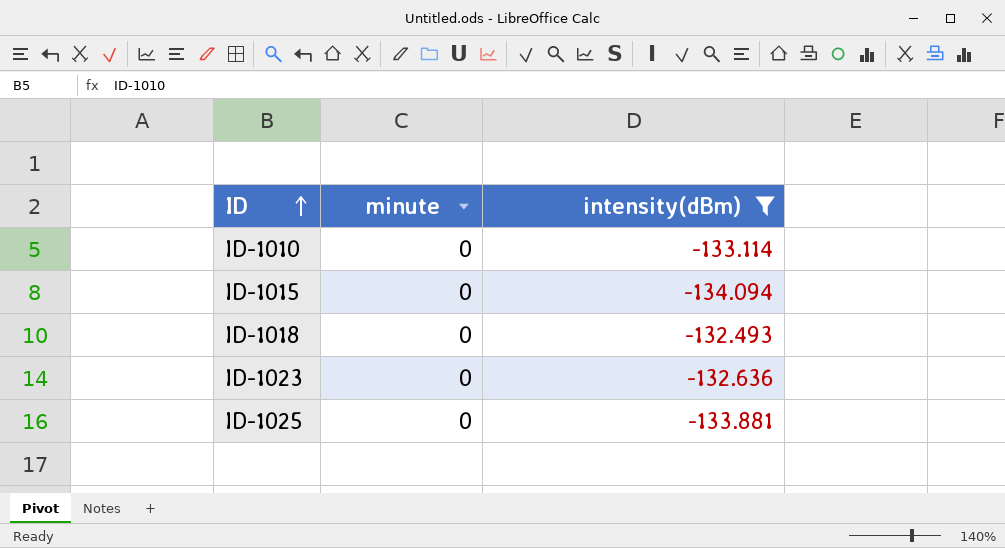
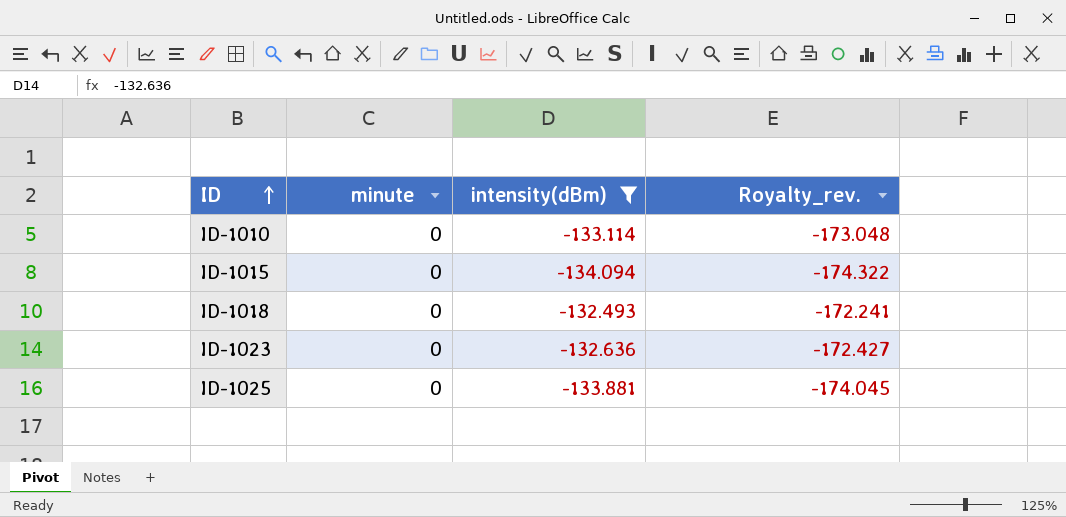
column Royalty_rev. | formula: none -> [intensity(dBm)] * 1.3

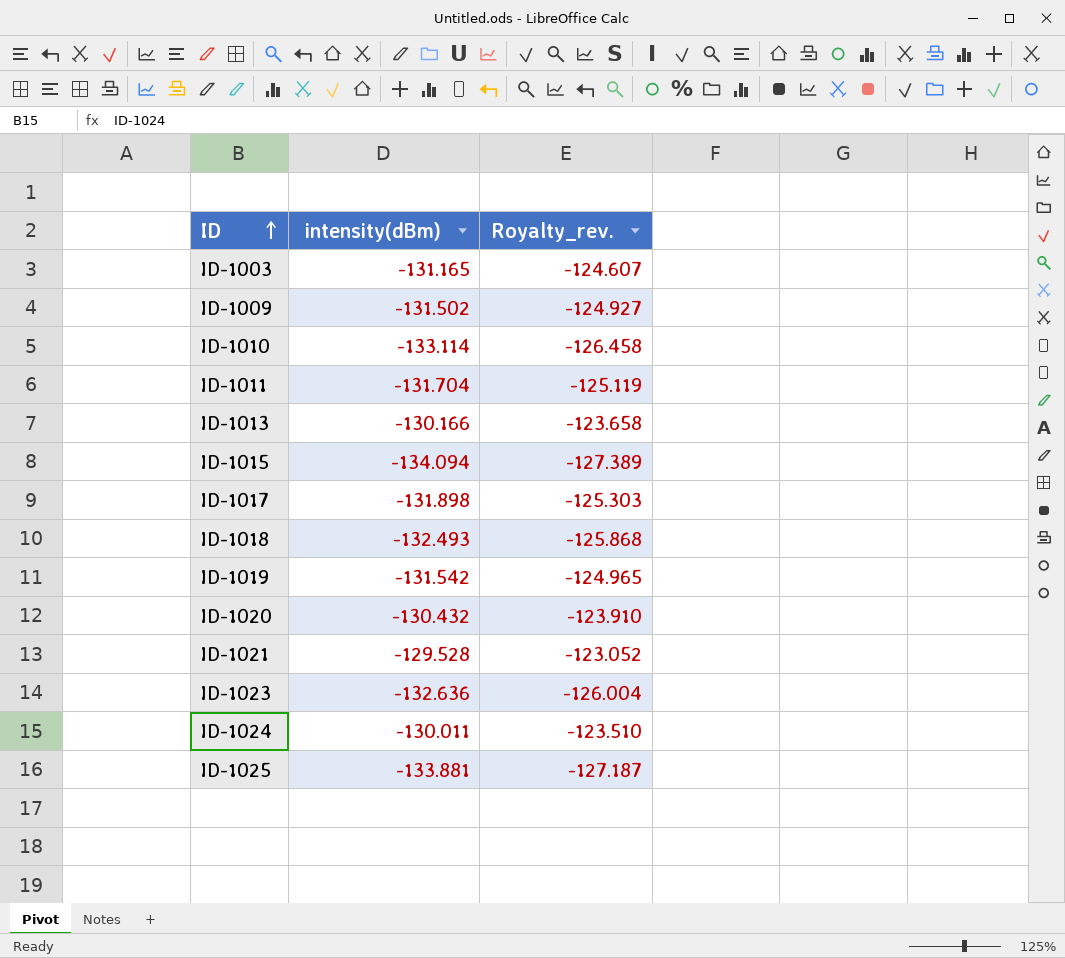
filter: intensity(dBm) <= -132.493 -> none
column minute | position: 2 -> none
column Royalty_rev. | formula: [intensity(dBm)] * 1.3 -> [intensity(dBm)] * 0.95

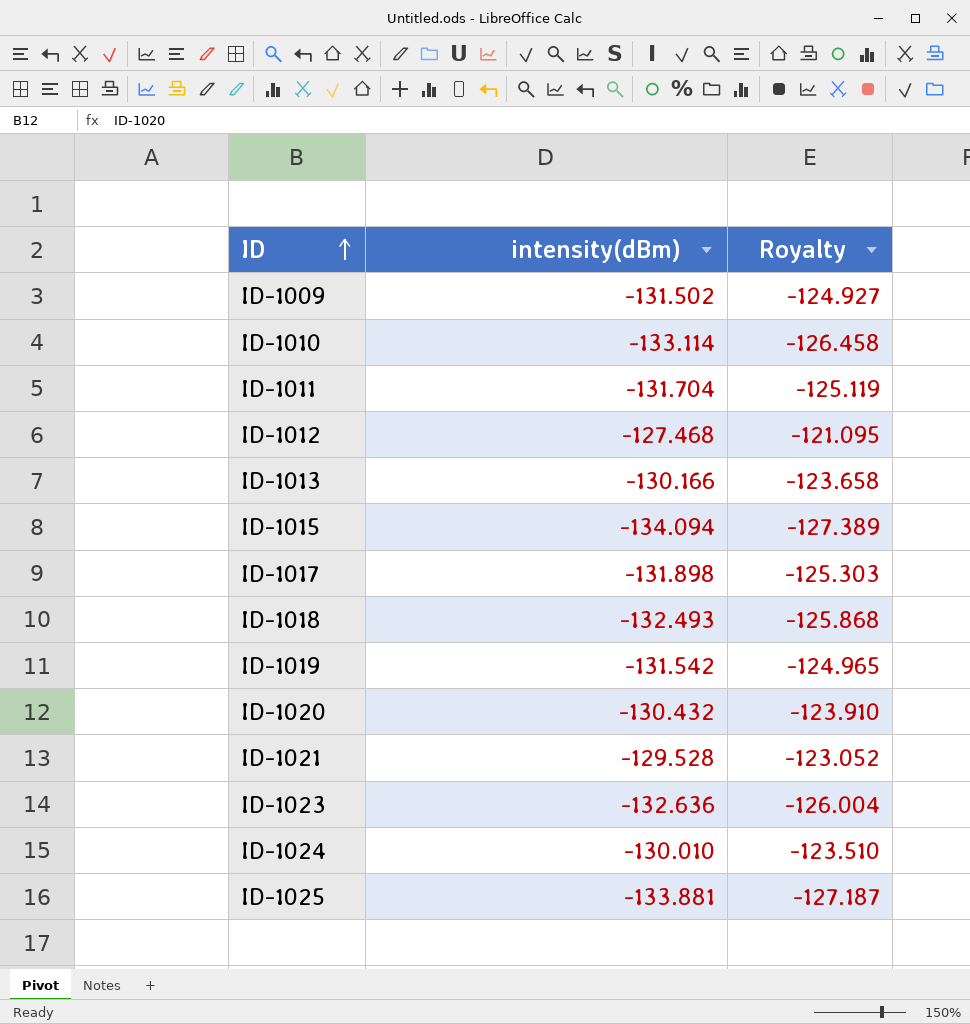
column name: Royalty_rev. -> Royalty
row ID-1003: -131.165 | -124.607 -> none
row ID-1012: none -> -127.468 | -121.095
ID-1024 | intensity(dBm): -130.011 -> -130.010

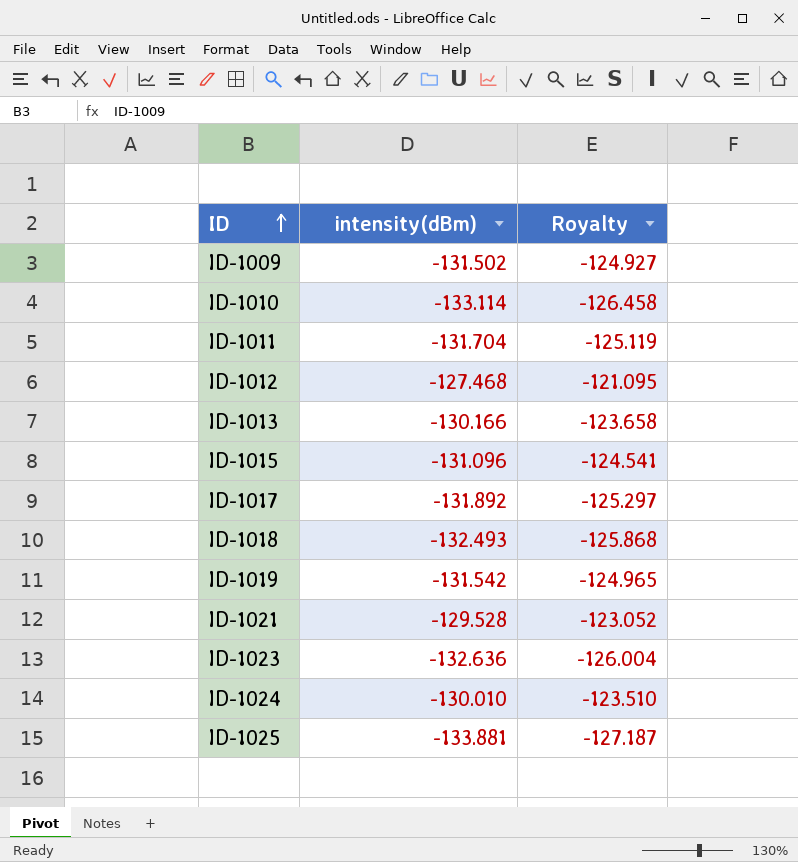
row ID-1020: -130.432 | -123.910 -> none
ID-1015 | intensity(dBm): -134.094 -> -131.096
ID-1015 | Royalty: -127.389 -> -124.541
ID-1017 | intensity(dBm): -131.898 -> -131.892
ID-1017 | Royalty: -125.303 -> -125.297

